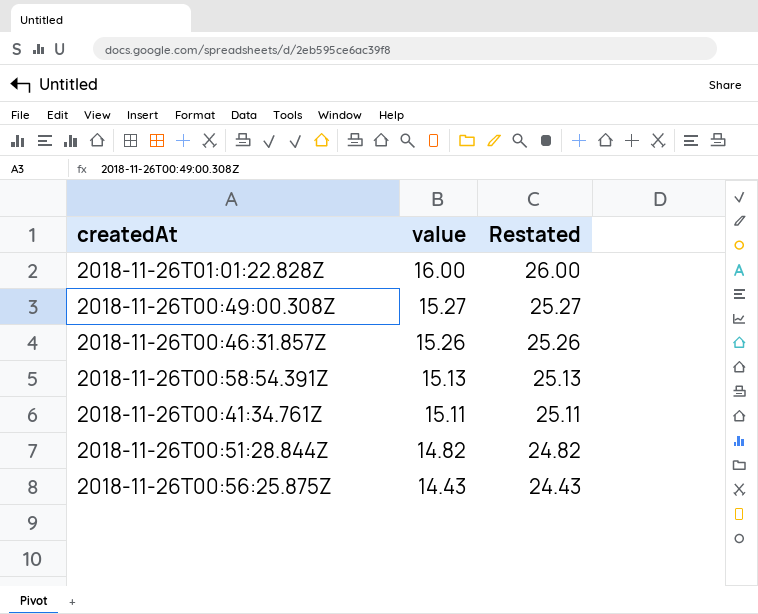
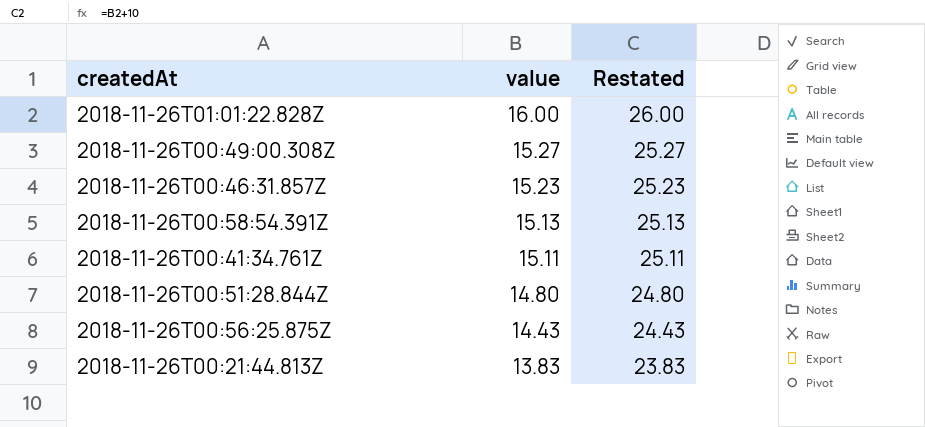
2018-11-26T00:46:31.857Z | value: 15.26 -> 15.23
2018-11-26T00:46:31.857Z | Restated: 25.26 -> 25.23
2018-11-26T00:51:28.844Z | value: 14.82 -> 14.80
2018-11-26T00:51:28.844Z | Restated: 24.82 -> 24.80
row 2018-11-26T00:21:44.813Z: none -> 13.83 | 23.83

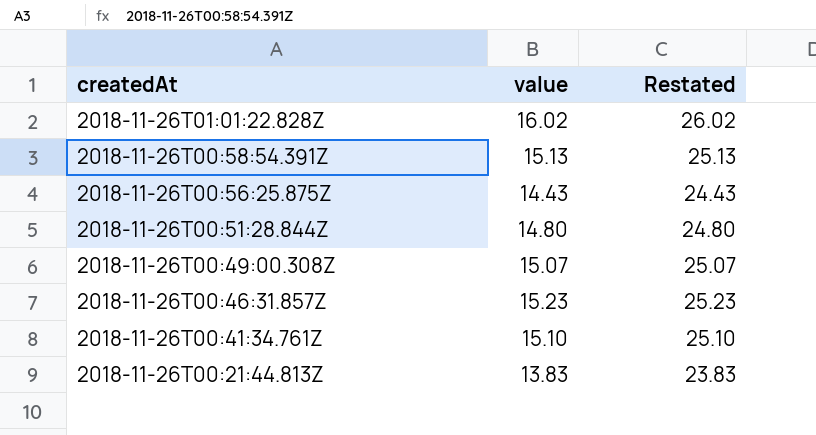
row order: value descending -> createdAt descending
2018-11-26T01:01:22.828Z | value: 16.00 -> 16.02
2018-11-26T01:01:22.828Z | Restated: 26.00 -> 26.02
2018-11-26T00:49:00.308Z | value: 15.27 -> 15.07
2018-11-26T00:49:00.308Z | Restated: 25.27 -> 25.07
2018-11-26T00:41:34.761Z | value: 15.11 -> 15.10
2018-11-26T00:41:34.761Z | Restated: 25.11 -> 25.10

